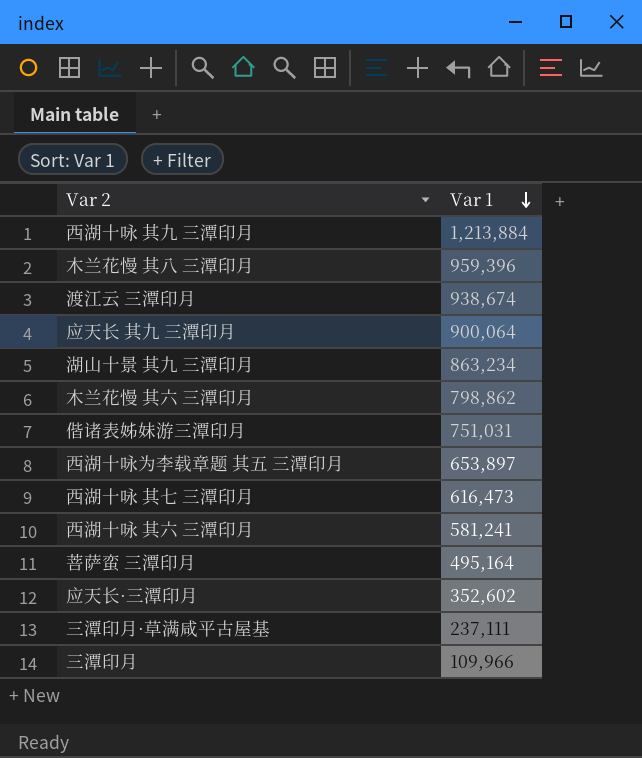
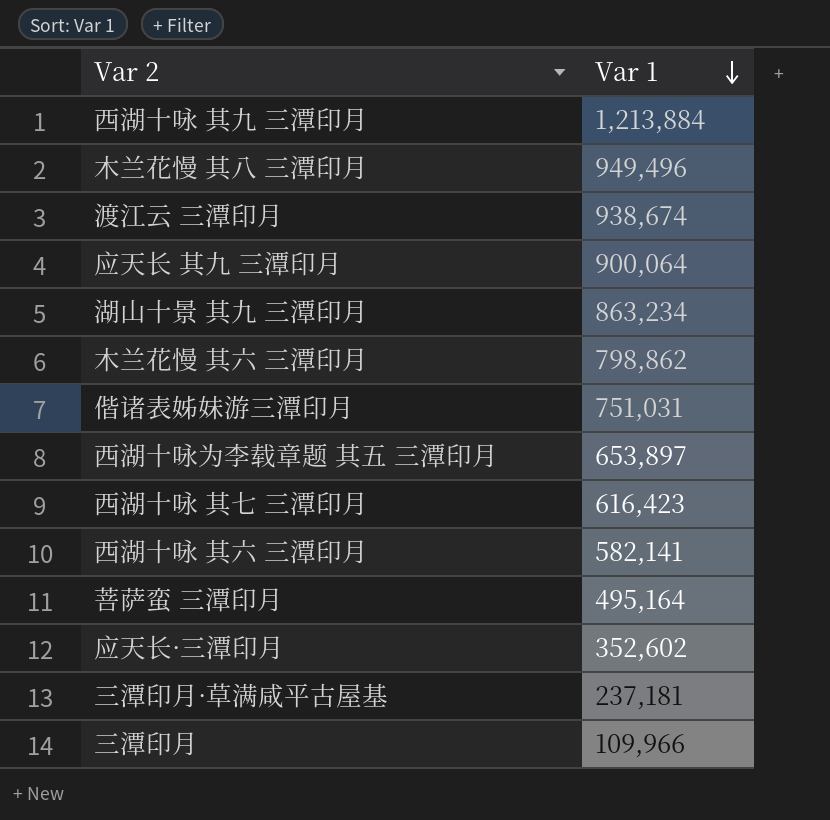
木兰花慢 其八 三潭印月 | Var 1: 959,396 -> 949,496
西湖十咏 其七 三潭印月 | Var 1: 616,473 -> 616,423
西湖十咏 其六 三潭印月 | Var 1: 581,241 -> 582,141
三潭印月·草满咸平古屋基 | Var 1: 237,111 -> 237,181

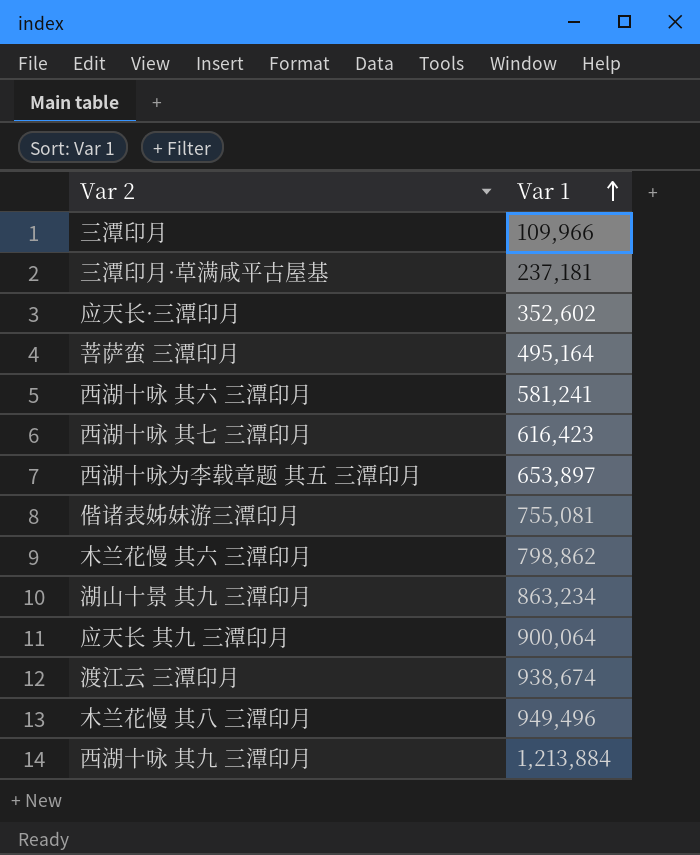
row order: Var 1 descending -> Var 1 ascending
西湖十咏 其六 三潭印月 | Var 1: 582,141 -> 581,241
偕诸表姊妹游三潭印月 | Var 1: 751,031 -> 755,081

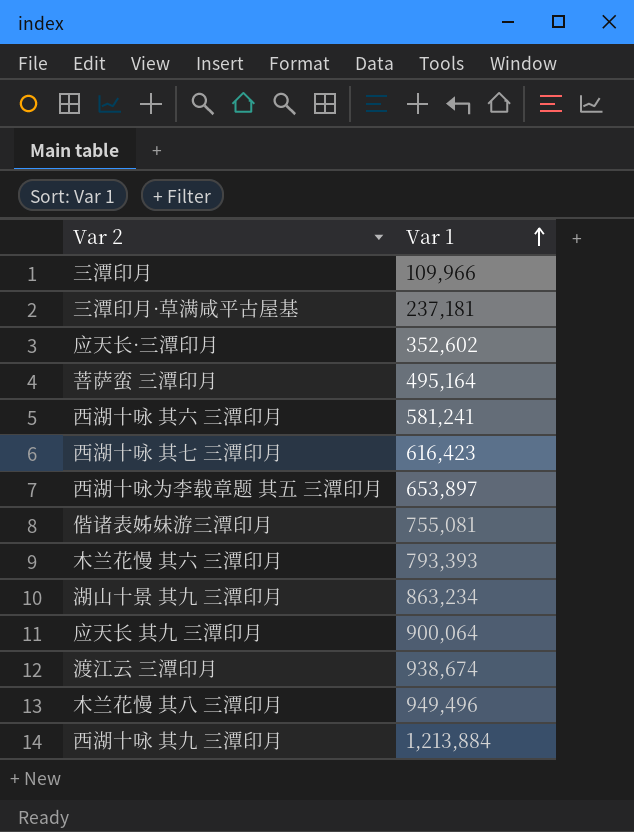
木兰花慢 其六 三潭印月 | Var 1: 798,862 -> 793,393

